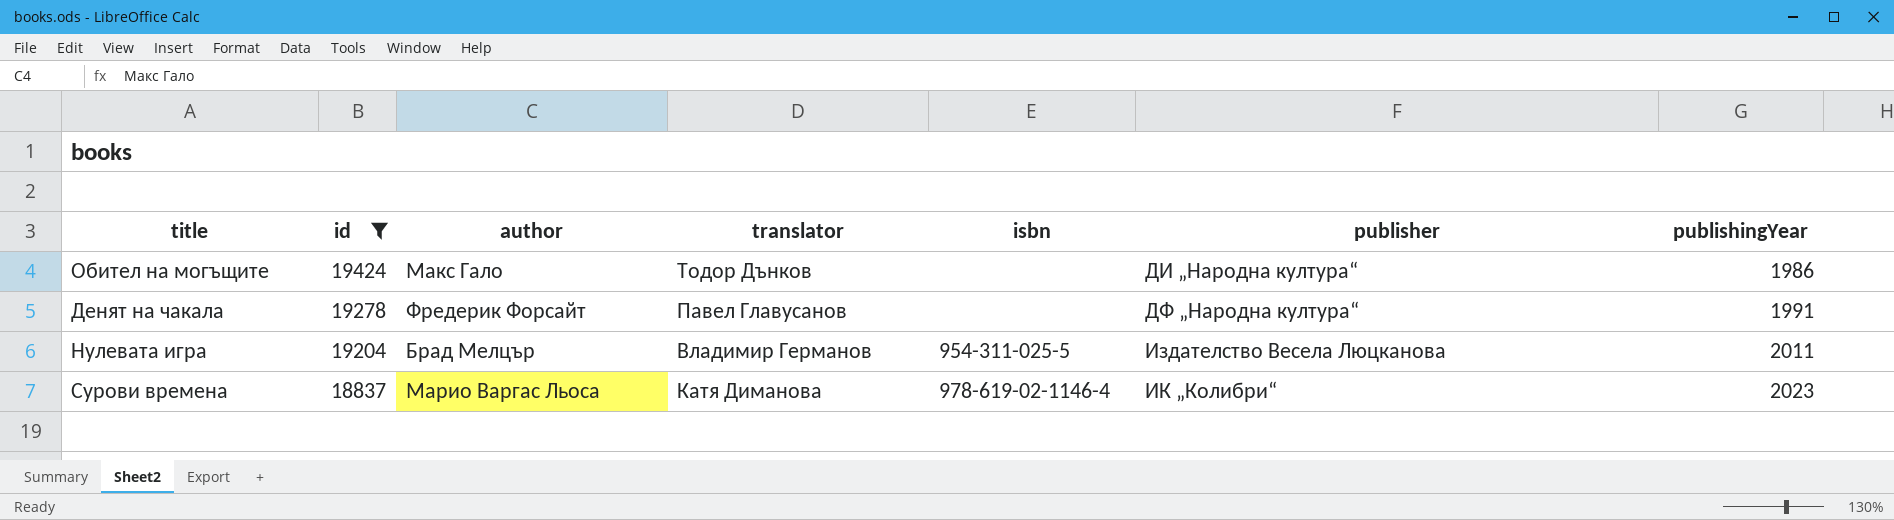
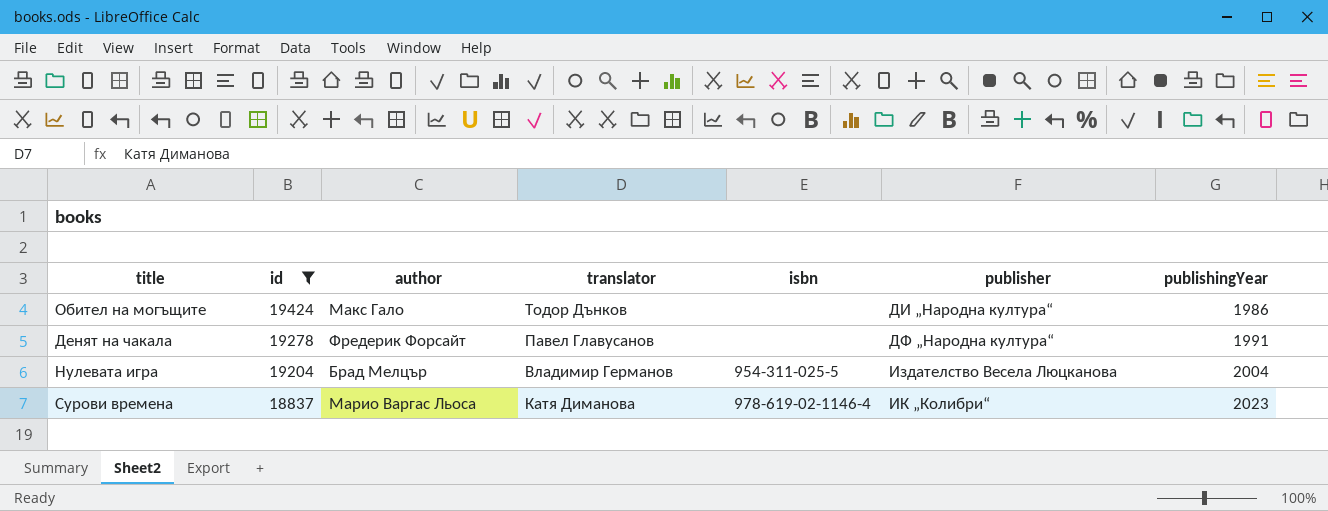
Нулевата игра | publishingYear: 2011 -> 2004

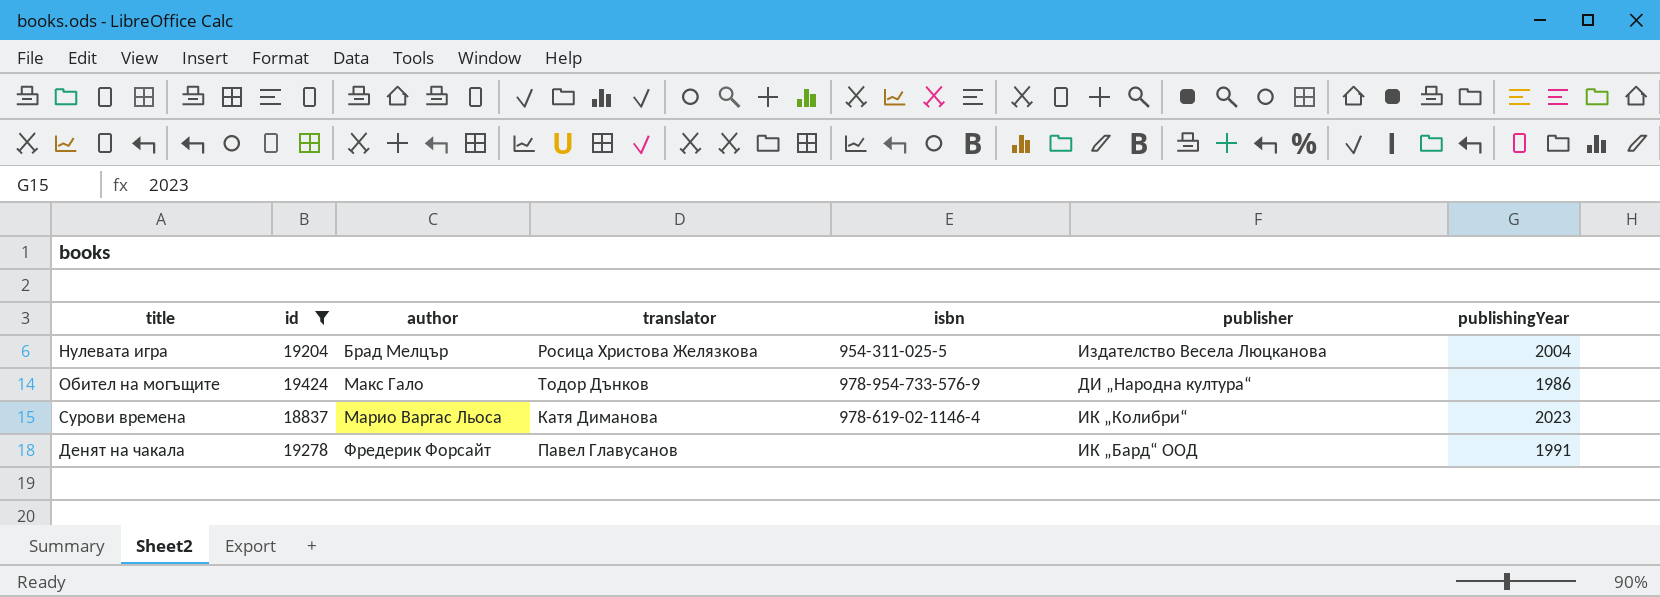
row order: id descending -> author ascending
Нулевата игра | translator: Владимир Германов -> Росица Христова Желязкова
Обител на могъщите | isbn: none -> 978-954-733-576-9
Денят на чакала | publisher: ДФ „Народна култура“ -> ИК „Бард“ ООД

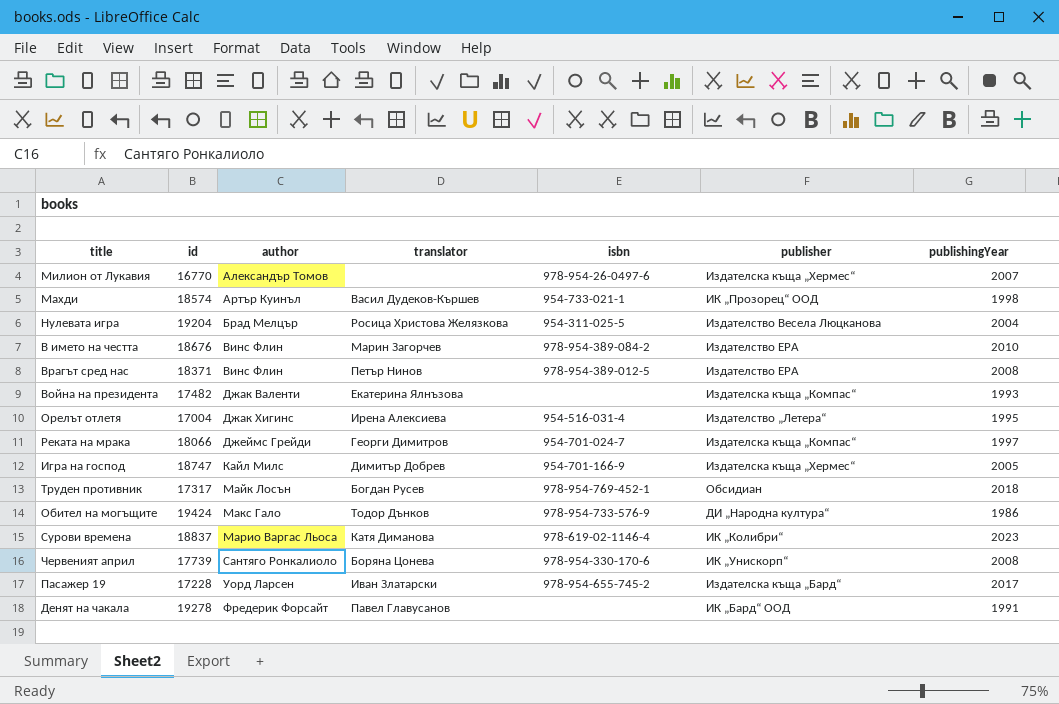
filter: id >= 18837 -> none

